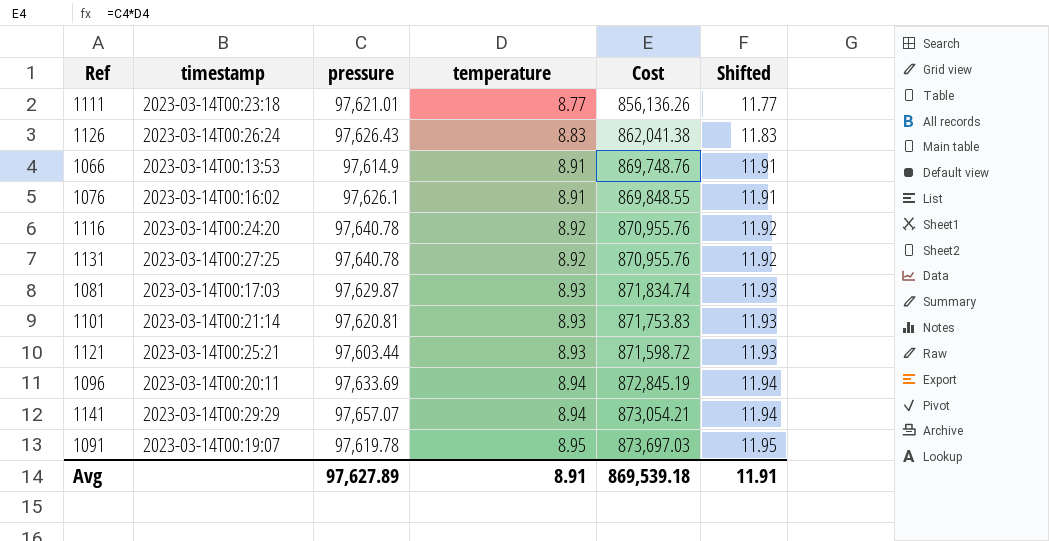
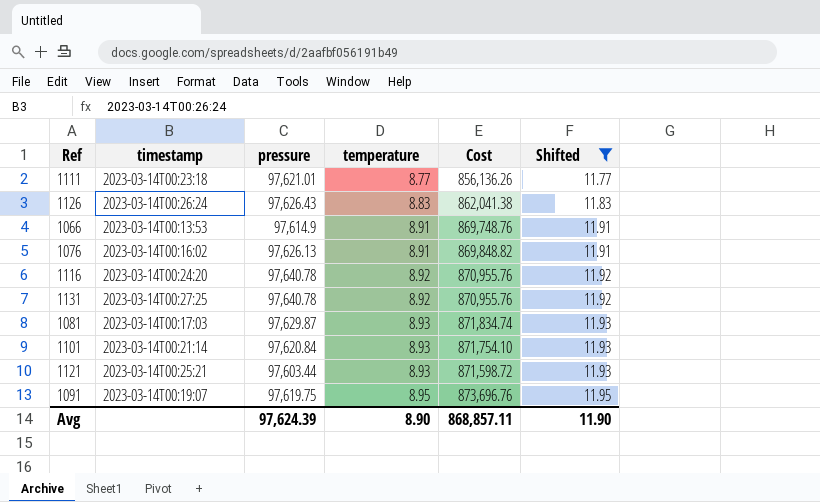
filter: none -> Shifted != 11.94
1076 | pressure: 97,626.1 -> 97,626.13
1076 | Cost: 869,848.55 -> 869,848.82
1101 | pressure: 97,620.81 -> 97,620.84
1101 | Cost: 871,753.83 -> 871,754.10
1091 | pressure: 97,619.78 -> 97,619.75
1091 | Cost: 873,697.03 -> 873,696.76
Avg | pressure: 97,627.89 -> 97,624.39
Avg | temperature: 8.91 -> 8.90
Avg | Cost: 869,539.18 -> 868,857.11
Avg | Shifted: 11.91 -> 11.90

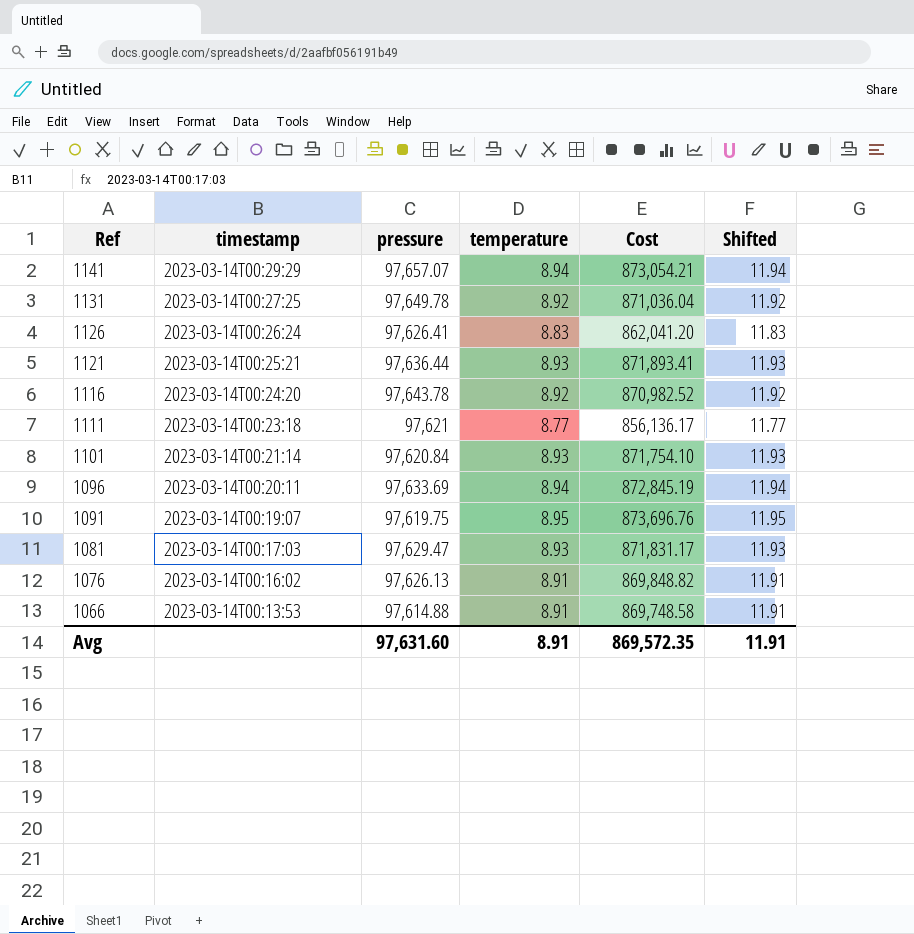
filter: Shifted != 11.94 -> none
row order: temperature ascending -> Ref descending
1131 | pressure: 97,640.78 -> 97,649.78
1131 | Cost: 870,955.76 -> 871,036.04
1126 | pressure: 97,626.43 -> 97,626.41
1126 | Cost: 862,041.38 -> 862,041.20
1121 | pressure: 97,603.44 -> 97,636.44
1121 | Cost: 871,598.72 -> 871,893.41
1116 | pressure: 97,640.78 -> 97,643.78
1116 | Cost: 870,955.76 -> 870,982.52
1111 | pressure: 97,621.01 -> 97,621
1111 | Cost: 856,136.26 -> 856,136.17
1081 | pressure: 97,629.87 -> 97,629.47
1081 | Cost: 871,834.74 -> 871,831.17
1066 | pressure: 97,614.9 -> 97,614.88
1066 | Cost: 869,748.76 -> 869,748.58
Avg | pressure: 97,624.39 -> 97,631.60
Avg | temperature: 8.90 -> 8.91
Avg | Cost: 868,857.11 -> 869,572.35
Avg | Shifted: 11.90 -> 11.91

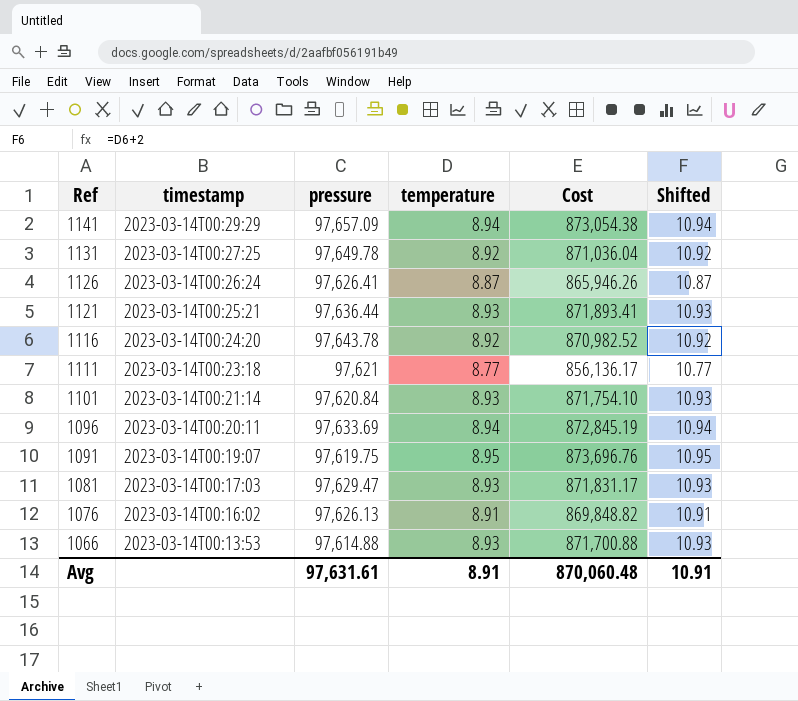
column Shifted | formula: [temperature] + 3 -> [temperature] + 2
1141 | pressure: 97,657.07 -> 97,657.09
1141 | Cost: 873,054.21 -> 873,054.38
1126 | temperature: 8.83 -> 8.87
1126 | Cost: 862,041.20 -> 865,946.26
1066 | temperature: 8.91 -> 8.93
1066 | Cost: 869,748.58 -> 871,700.88
Avg | pressure: 97,631.60 -> 97,631.61
Avg | Cost: 869,572.35 -> 870,060.48
Avg | Shifted: 11.91 -> 10.91

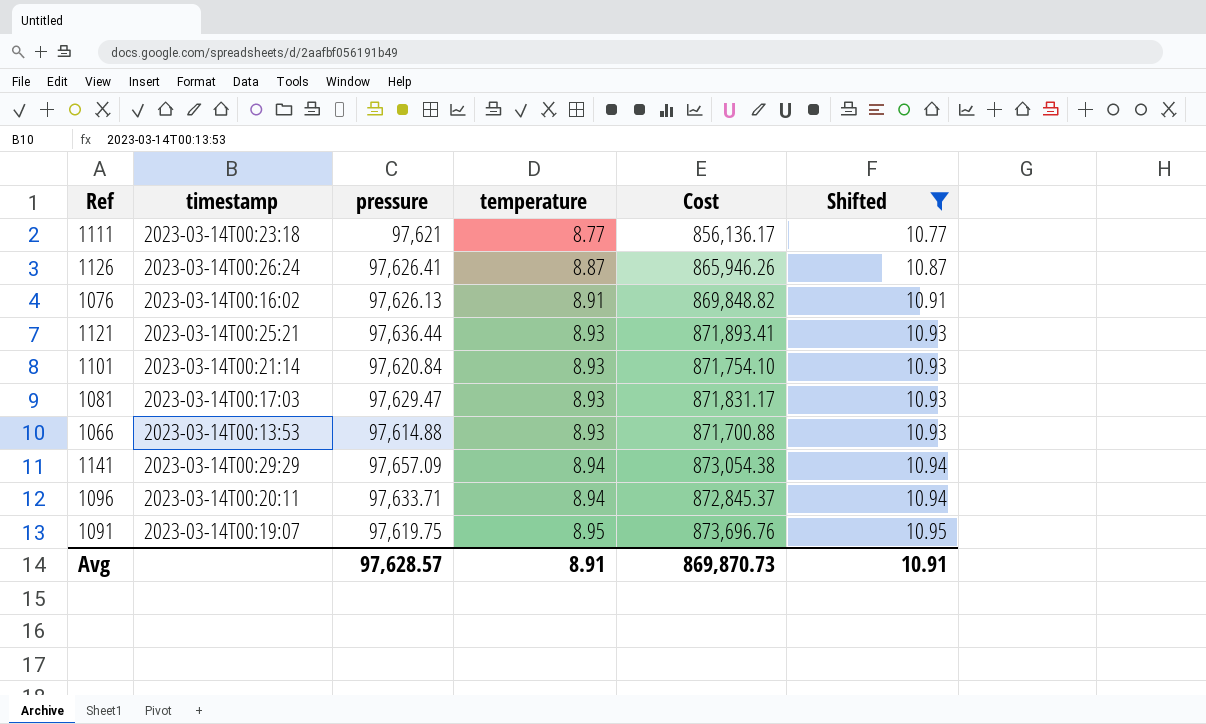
filter: none -> Shifted != 10.92
row order: Ref descending -> temperature ascending
1096 | pressure: 97,633.69 -> 97,633.71
1096 | Cost: 872,845.19 -> 872,845.37
Avg | pressure: 97,631.61 -> 97,628.57
Avg | Cost: 870,060.48 -> 869,870.73

